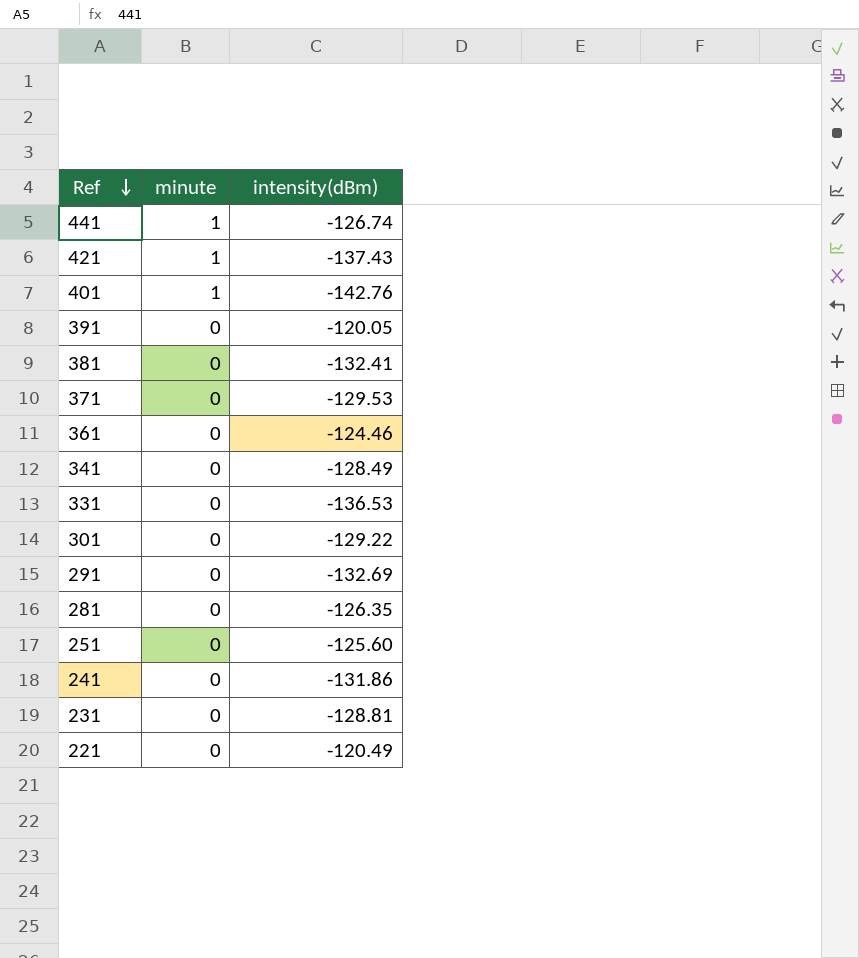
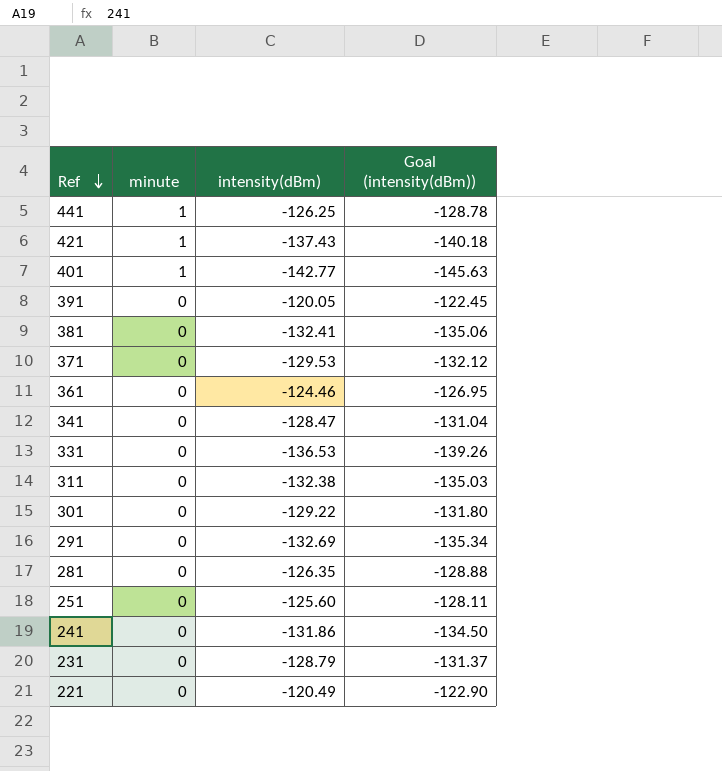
column Goal (intensity(dBm)) | formula: none -> [intensity(dBm)] * 1.02
441 | intensity(dBm): -126.74 -> -126.25
401 | intensity(dBm): -142.76 -> -142.77
341 | intensity(dBm): -128.49 -> -128.47
row 311: none -> 0 | -132.38 | -135.03
231 | intensity(dBm): -128.81 -> -128.79

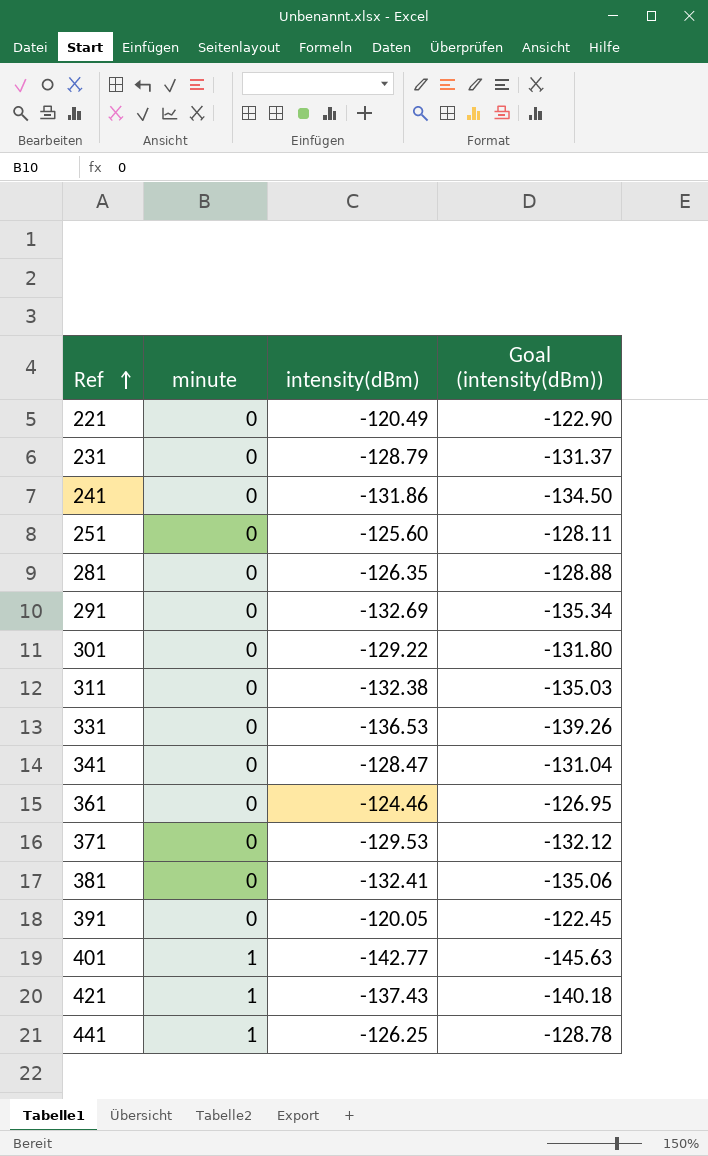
row order: Ref descending -> Ref ascending

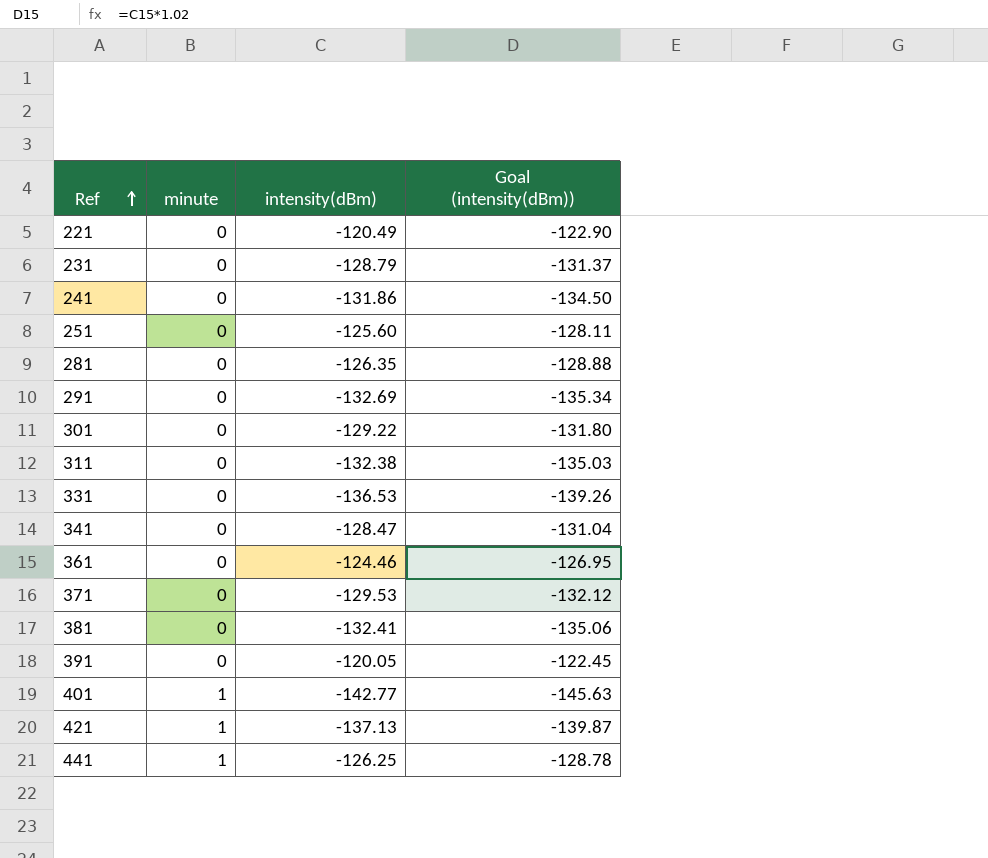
421 | intensity(dBm): -137.43 -> -137.13
421 | Goal (intensity(dBm)): -140.18 -> -139.87

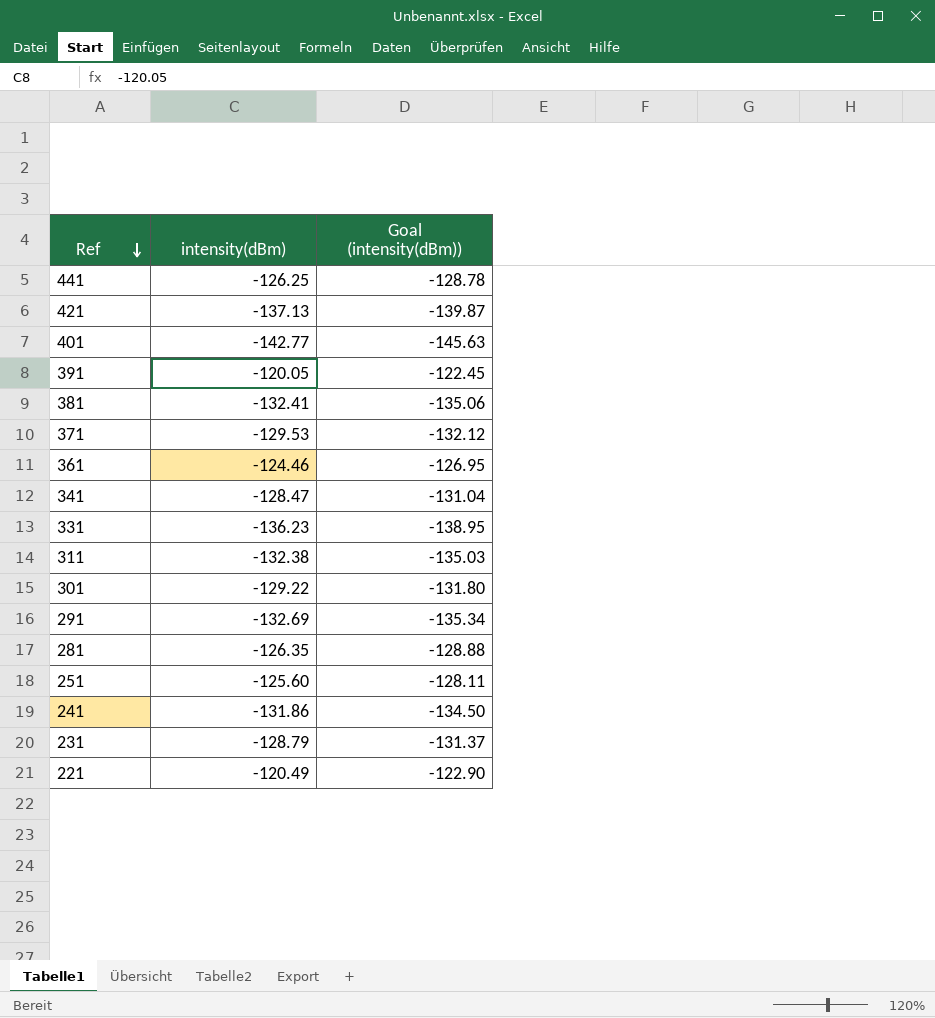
row order: Ref ascending -> Ref descending
column minute | position: 2 -> none
331 | intensity(dBm): -136.53 -> -136.23
331 | Goal (intensity(dBm)): -139.26 -> -138.95

